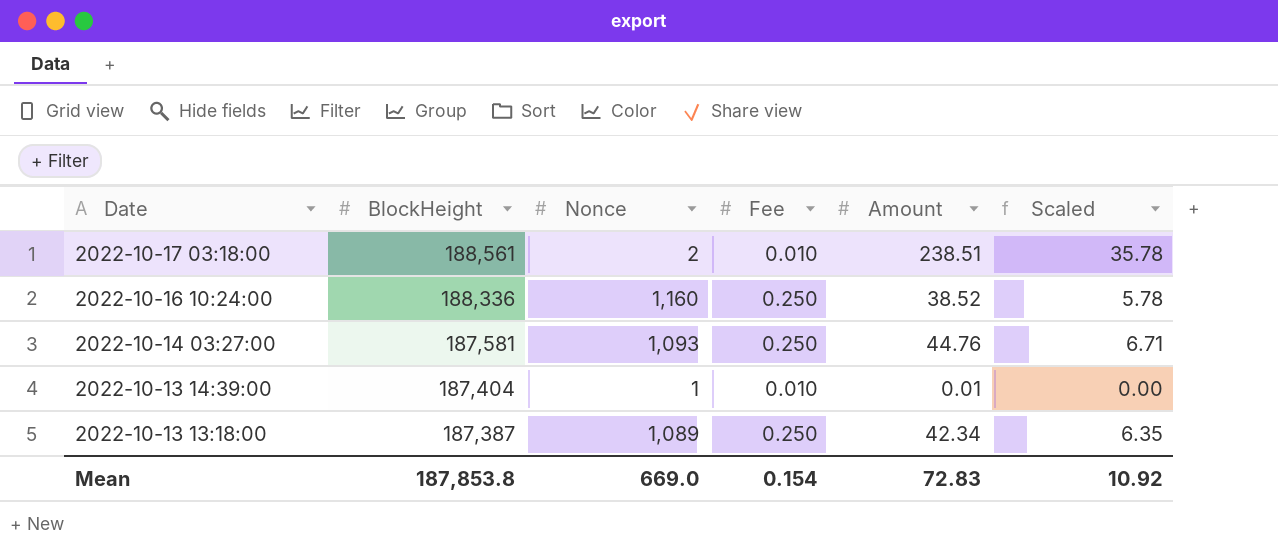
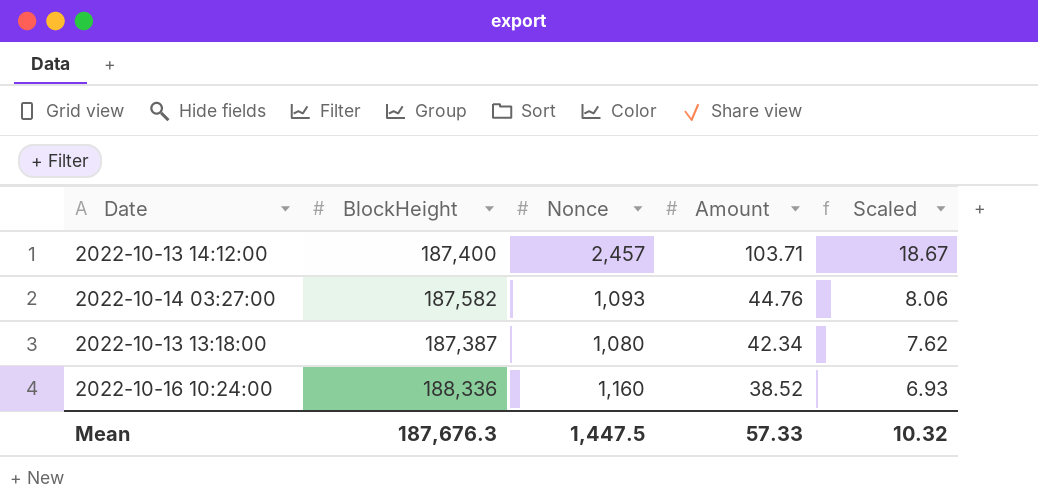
row order: Date descending -> Amount descending
column Fee | position: 4 -> none
column Scaled | formula: [Amount] * 0.15 -> [Amount] * 0.18
row 2022-10-17 03:18:00: 188,561 | 2 | 0.010 | 238.51 | 35.78 -> none
row 2022-10-13 14:39:00: 187,404 | 1 | 0.010 | 0.01 | 0.00 -> none
row 2022-10-13 14:12:00: none -> 187,400 | 2,457 | 103.71 | 18.67
2022-10-14 03:27:00 | BlockHeight: 187,581 -> 187,582
2022-10-13 13:18:00 | Nonce: 1,089 -> 1,080
Mean | BlockHeight: 187,853.8 -> 187,676.3
Mean | Nonce: 669.0 -> 1,447.5
Mean | Amount: 72.83 -> 57.33
Mean | Scaled: 10.92 -> 10.32

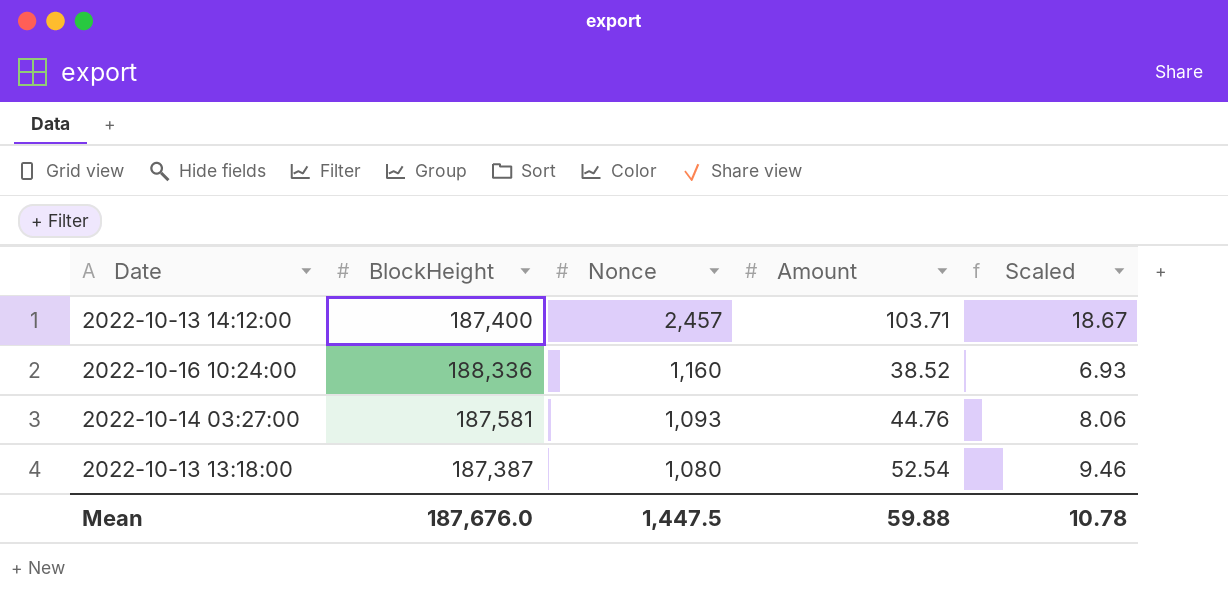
row order: Amount descending -> Nonce descending
2022-10-14 03:27:00 | BlockHeight: 187,582 -> 187,581
2022-10-13 13:18:00 | Amount: 42.34 -> 52.54
2022-10-13 13:18:00 | Scaled: 7.62 -> 9.46
Mean | BlockHeight: 187,676.3 -> 187,676.0
Mean | Amount: 57.33 -> 59.88
Mean | Scaled: 10.32 -> 10.78

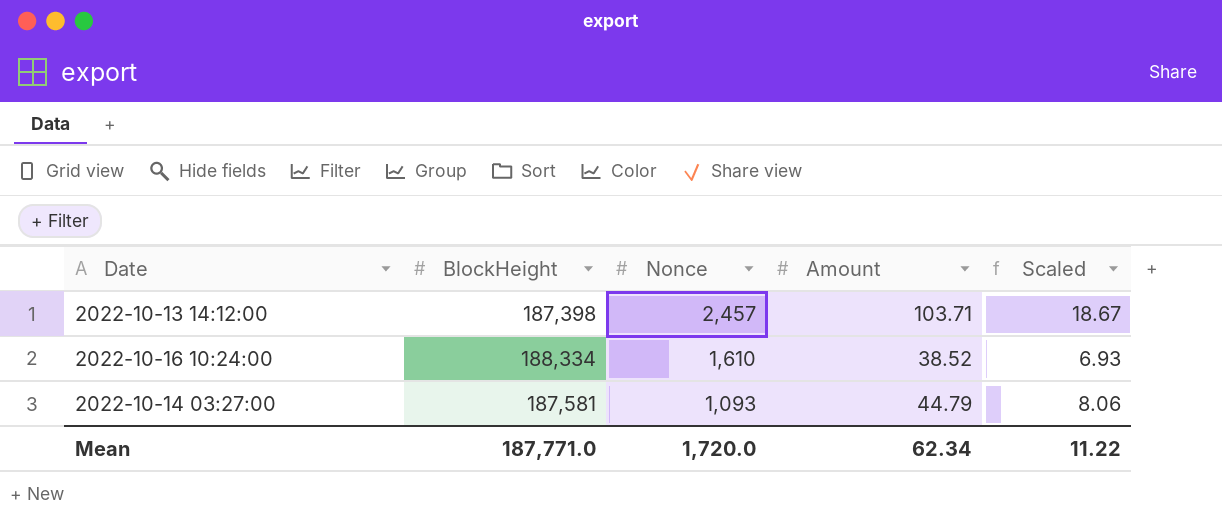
row 2022-10-13 13:18:00: 187,387 | 1,080 | 52.54 | 9.46 -> none
2022-10-13 14:12:00 | BlockHeight: 187,400 -> 187,398
2022-10-16 10:24:00 | BlockHeight: 188,336 -> 188,334
2022-10-16 10:24:00 | Nonce: 1,160 -> 1,610
2022-10-14 03:27:00 | Amount: 44.76 -> 44.79
Mean | BlockHeight: 187,676.0 -> 187,771.0
Mean | Nonce: 1,447.5 -> 1,720.0
Mean | Amount: 59.88 -> 62.34
Mean | Scaled: 10.78 -> 11.22

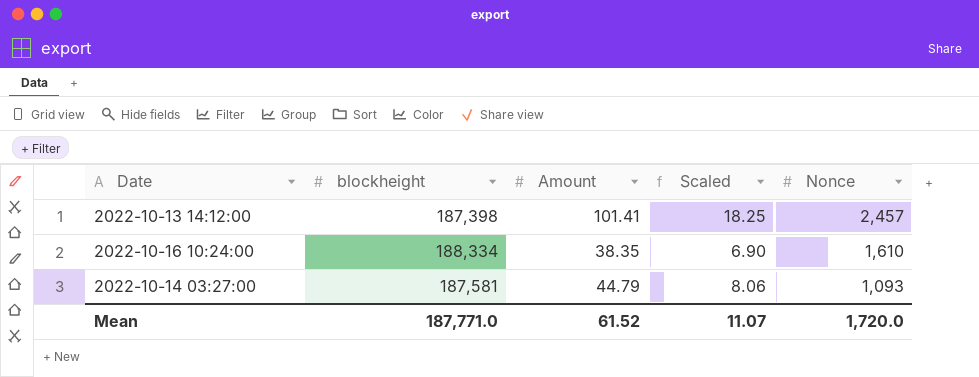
column name: BlockHeight -> blockheight
column Nonce | position: 3 -> 5
2022-10-13 14:12:00 | Amount: 103.71 -> 101.41
2022-10-13 14:12:00 | Scaled: 18.67 -> 18.25
2022-10-16 10:24:00 | Amount: 38.52 -> 38.35
2022-10-16 10:24:00 | Scaled: 6.93 -> 6.90
Mean | Amount: 62.34 -> 61.52
Mean | Scaled: 11.22 -> 11.07

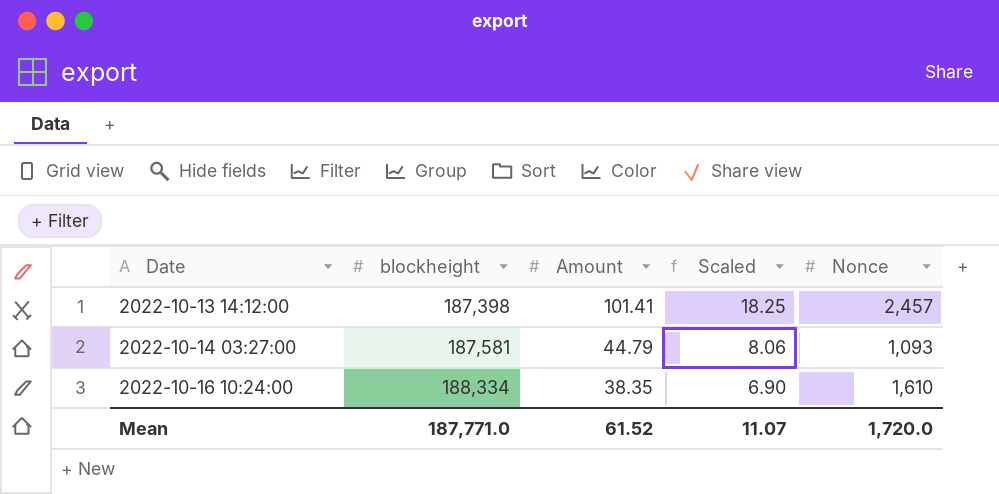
row order: Nonce descending -> Date ascending

